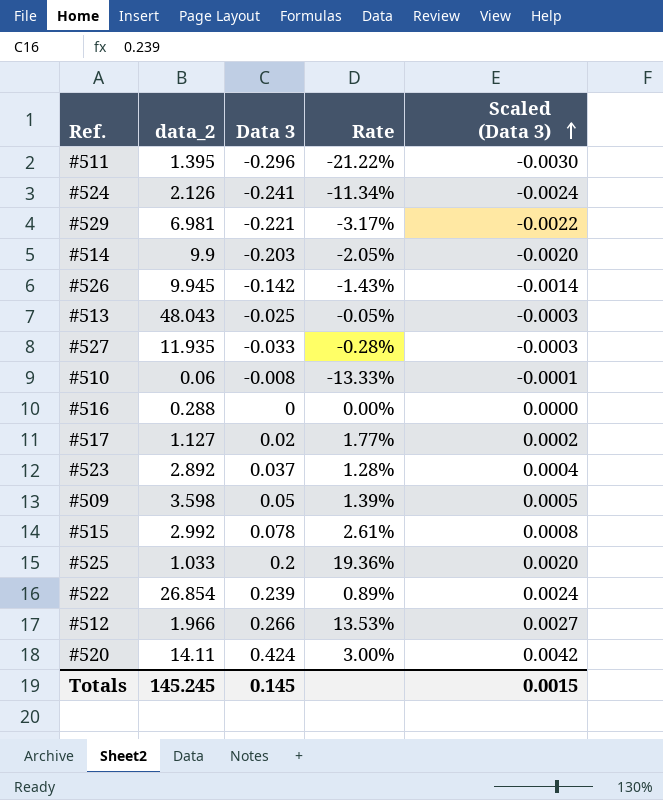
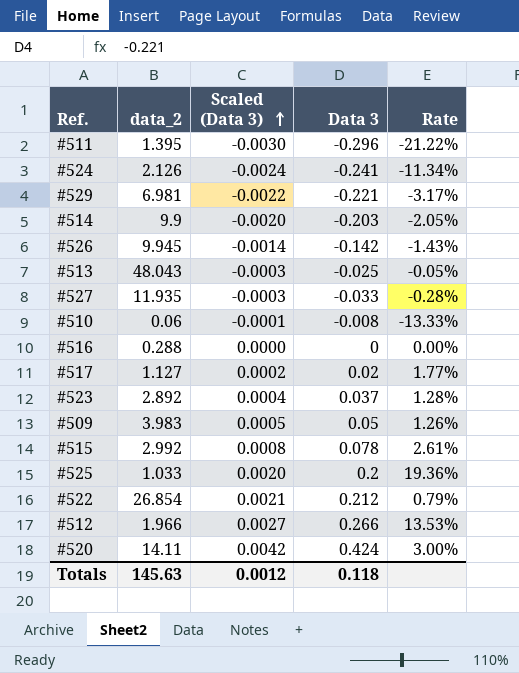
column Scaled (Data 3) | position: 5 -> 3
#509 | data_2: 3.598 -> 3.983
#509 | Rate: 1.39% -> 1.26%
#522 | Scaled (Data 3): 0.0024 -> 0.0021
#522 | Data 3: 0.239 -> 0.212
#522 | Rate: 0.89% -> 0.79%
Totals | data_2: 145.245 -> 145.63
Totals | Scaled (Data 3): 0.0015 -> 0.0012
Totals | Data 3: 0.145 -> 0.118

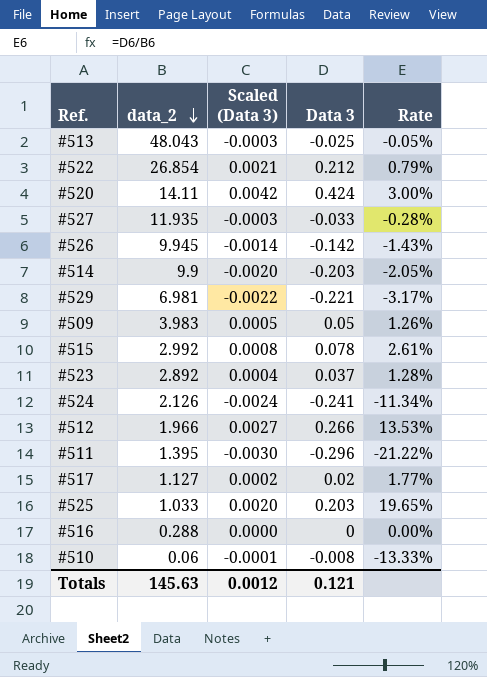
row order: Scaled (Data 3) ascending -> data_2 descending
#525 | Data 3: 0.2 -> 0.203
#525 | Rate: 19.36% -> 19.65%
Totals | Data 3: 0.118 -> 0.121

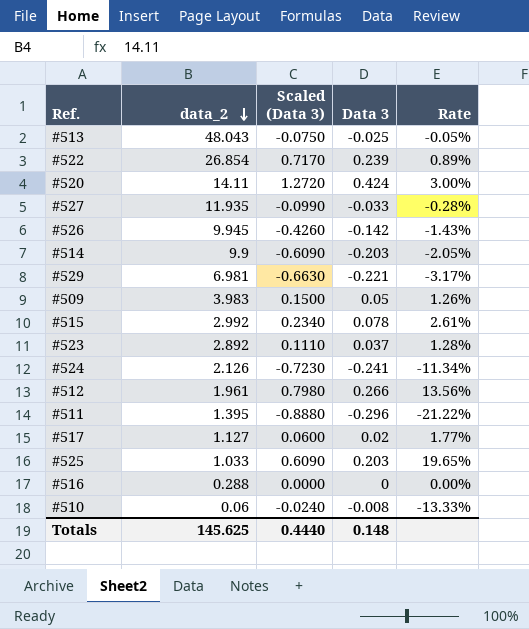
column Scaled (Data 3) | formula: [Data 3] * 0.01 -> [Data 3] * 3
#522 | Data 3: 0.212 -> 0.239
#522 | Rate: 0.79% -> 0.89%
#512 | data_2: 1.966 -> 1.961
#512 | Rate: 13.53% -> 13.56%
Totals | data_2: 145.63 -> 145.625
Totals | Scaled (Data 3): 0.0012 -> 0.4440
Totals | Data 3: 0.121 -> 0.148

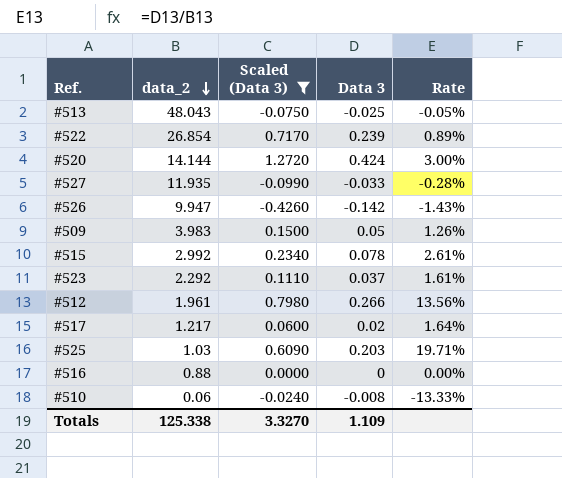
filter: none -> Scaled (Data 3) >= -0.4260
#520 | data_2: 14.11 -> 14.144
#526 | data_2: 9.945 -> 9.947
#523 | data_2: 2.892 -> 2.292
#523 | Rate: 1.28% -> 1.61%
#517 | data_2: 1.127 -> 1.217
#517 | Rate: 1.77% -> 1.64%
#525 | data_2: 1.033 -> 1.03
#525 | Rate: 19.65% -> 19.71%
#516 | data_2: 0.288 -> 0.88
Totals | data_2: 145.625 -> 125.338
Totals | Scaled (Data 3): 0.4440 -> 3.3270
Totals | Data 3: 0.148 -> 1.109

